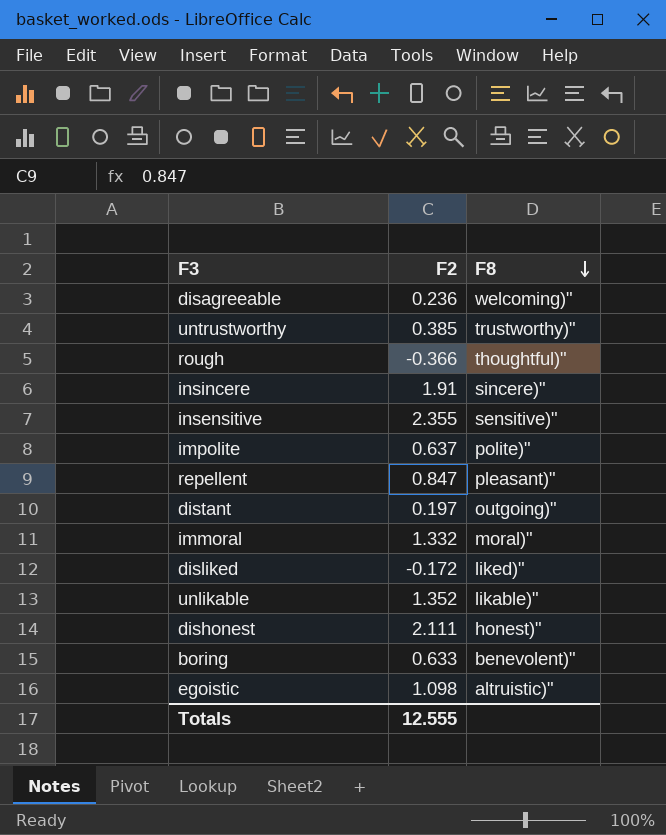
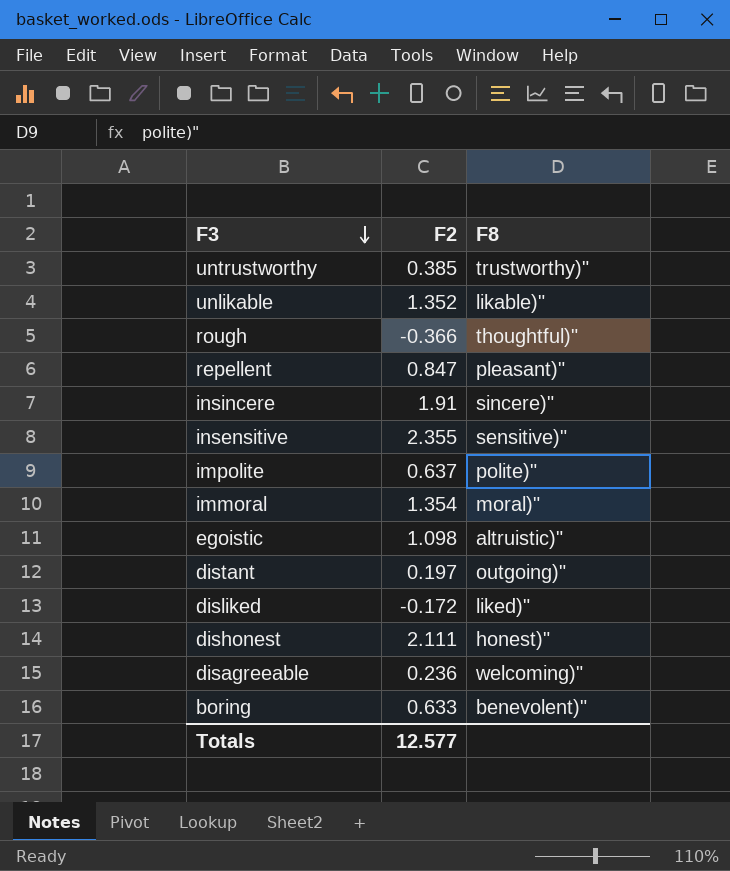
row order: F8 descending -> F3 descending
immoral | F2: 1.332 -> 1.354
Totals | F2: 12.555 -> 12.577

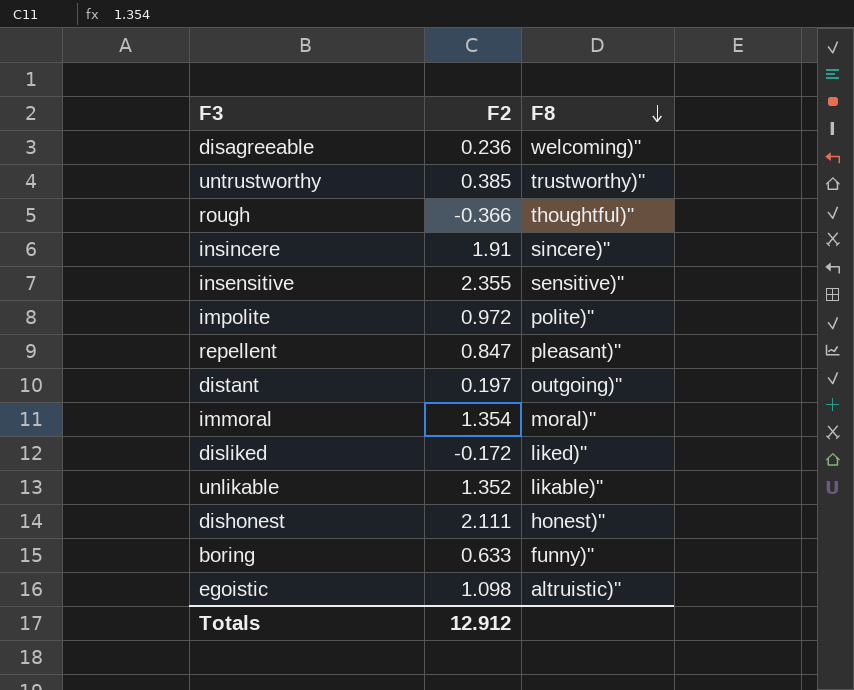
row order: F3 descending -> F8 descending
impolite | F2: 0.637 -> 0.972
boring | F8: benevolent)" -> funny)"
Totals | F2: 12.577 -> 12.912

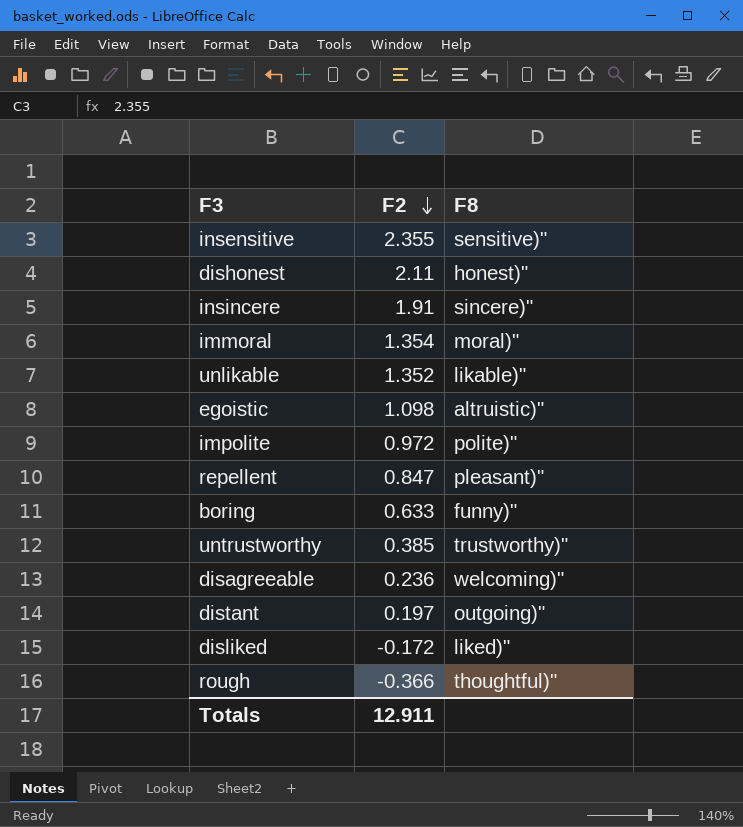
row order: F8 descending -> F2 descending
dishonest | F2: 2.111 -> 2.11
Totals | F2: 12.912 -> 12.911

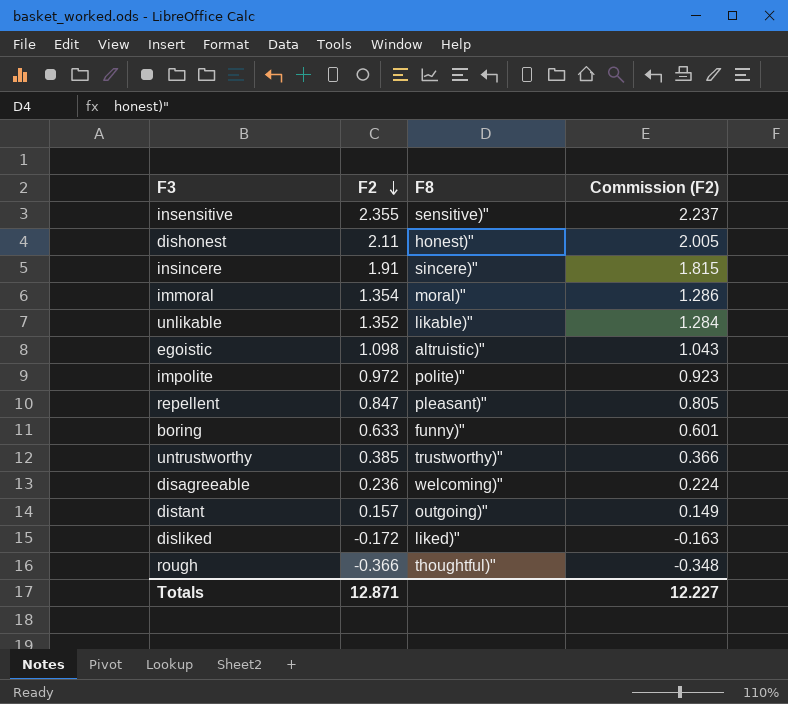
column Commission (F2) | formula: none -> [F2] * 0.95
distant | F2: 0.197 -> 0.157
Totals | F2: 12.911 -> 12.871

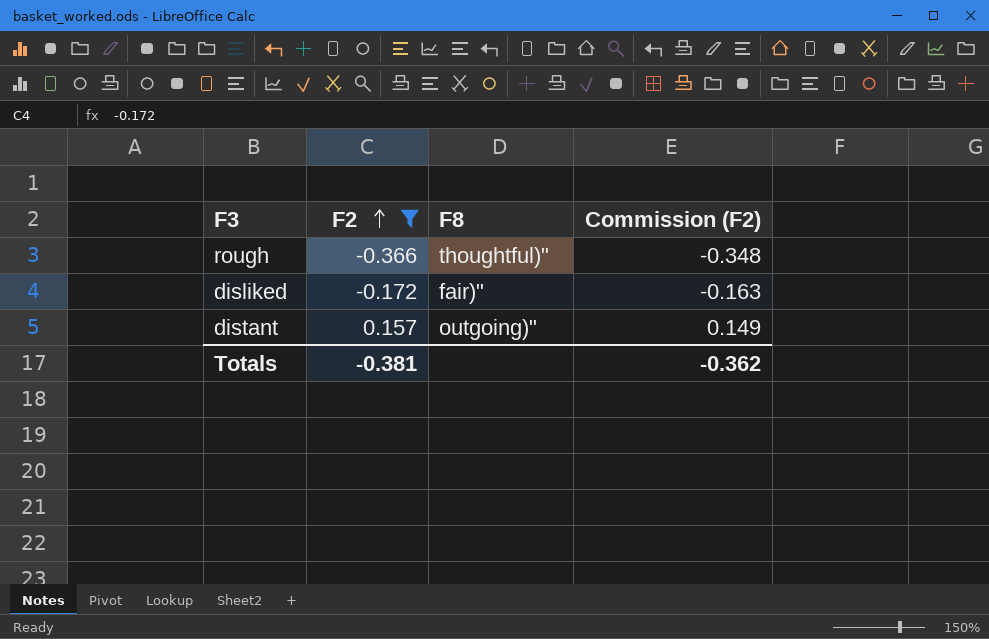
filter: none -> F2 <= 0.157
row order: F2 descending -> F2 ascending
disliked | F8: liked)" -> fair)"
Totals | F2: 12.871 -> -0.381
Totals | Commission (F2): 12.227 -> -0.362

